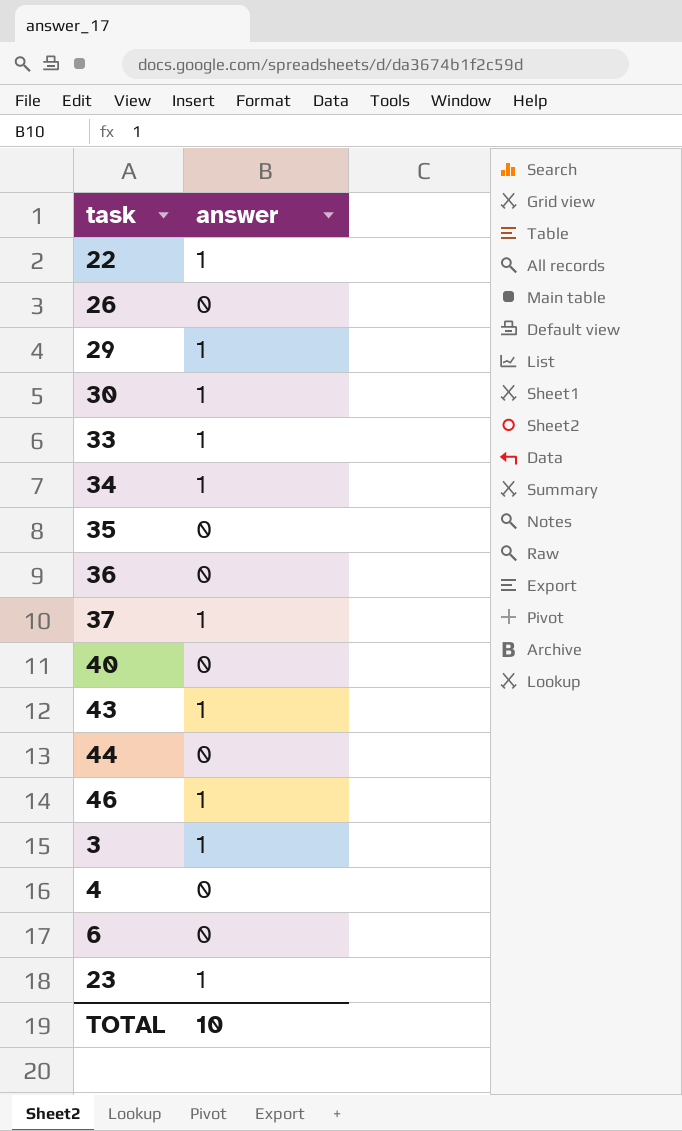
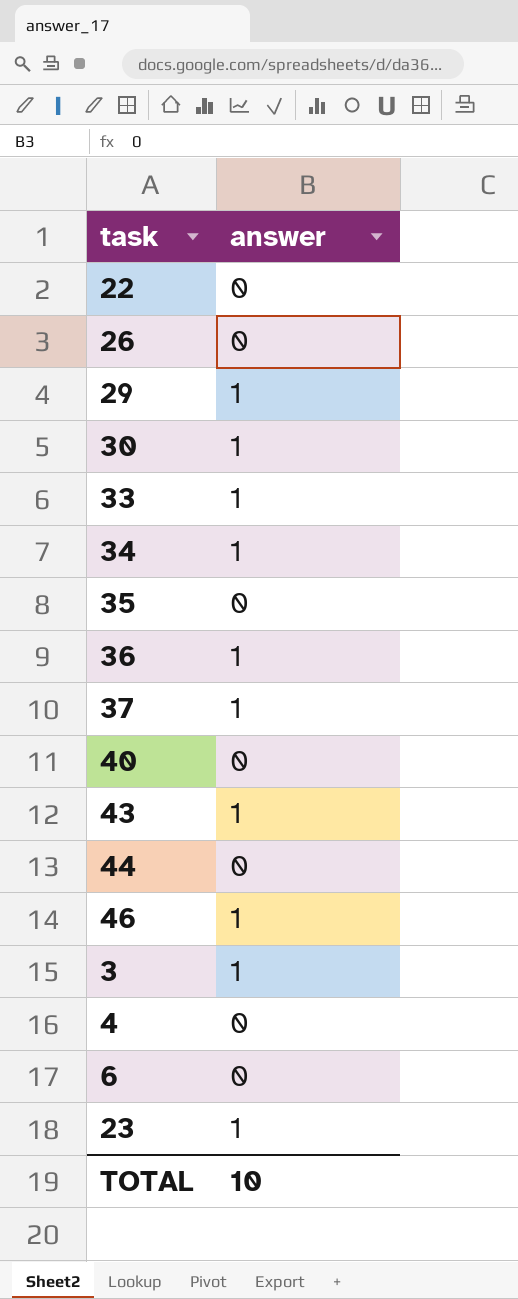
22 | answer: 1 -> 0
36 | answer: 0 -> 1

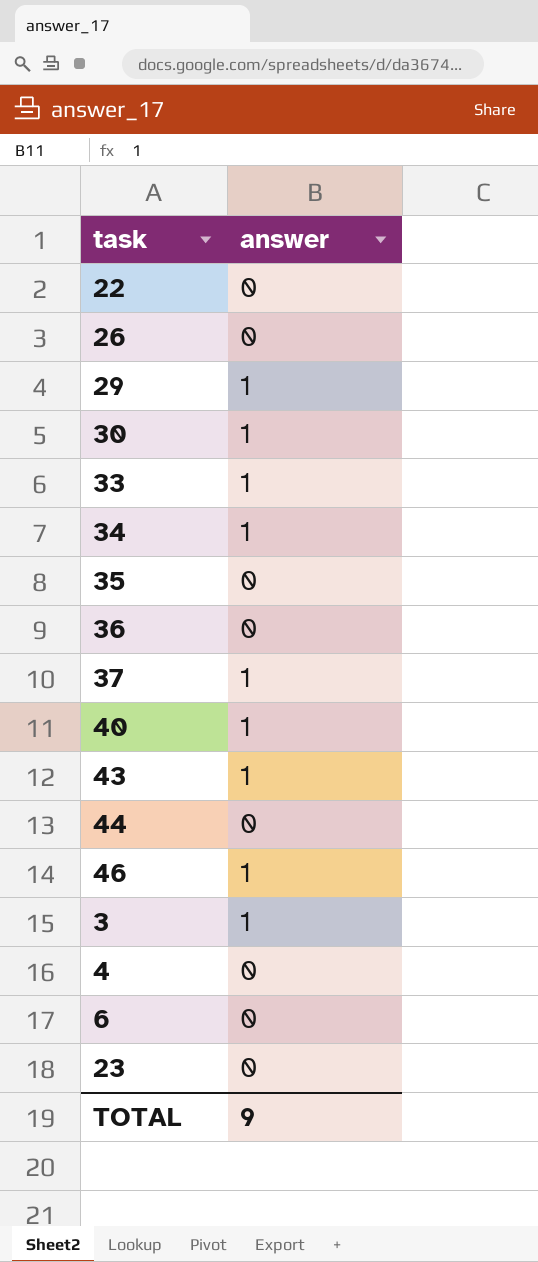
36 | answer: 1 -> 0
40 | answer: 0 -> 1
23 | answer: 1 -> 0
TOTAL | answer: 10 -> 9

